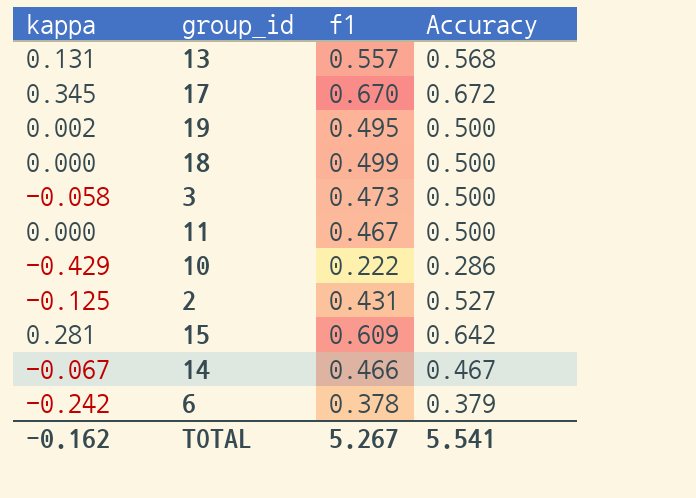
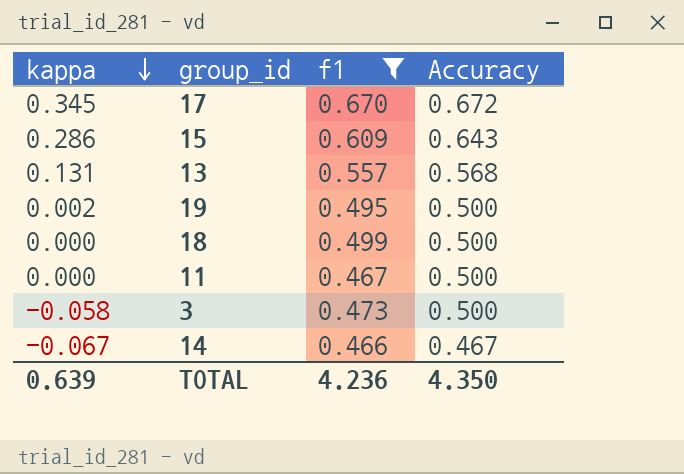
filter: none -> f1 >= 0.466
row order: none -> kappa descending
15 | kappa: 0.281 -> 0.286
15 | Accuracy: 0.642 -> 0.643
TOTAL | kappa: -0.162 -> 0.639
TOTAL | f1: 5.267 -> 4.236
TOTAL | Accuracy: 5.541 -> 4.350

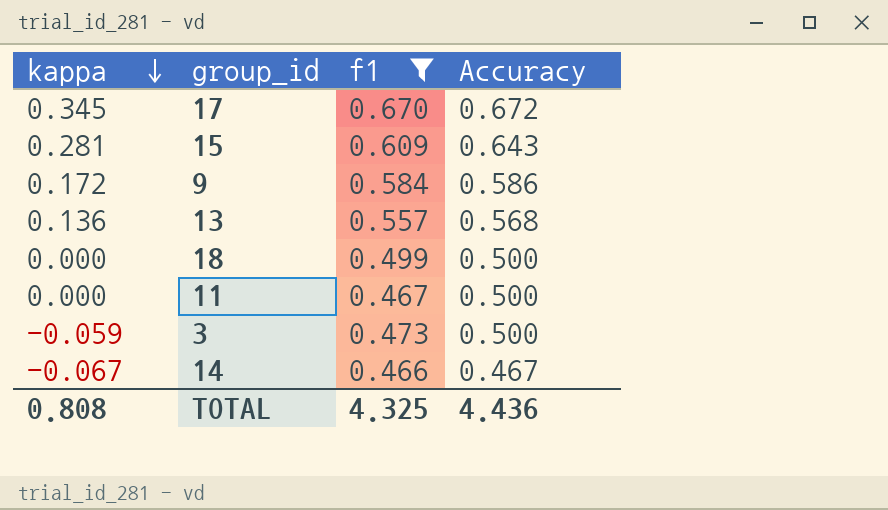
row 19: 0.002 | 0.495 | 0.500 -> none
15 | kappa: 0.286 -> 0.281
row 9: none -> 0.172 | 0.584 | 0.586
13 | kappa: 0.131 -> 0.136
3 | kappa: -0.058 -> -0.059
TOTAL | kappa: 0.639 -> 0.808
TOTAL | f1: 4.236 -> 4.325
TOTAL | Accuracy: 4.350 -> 4.436

